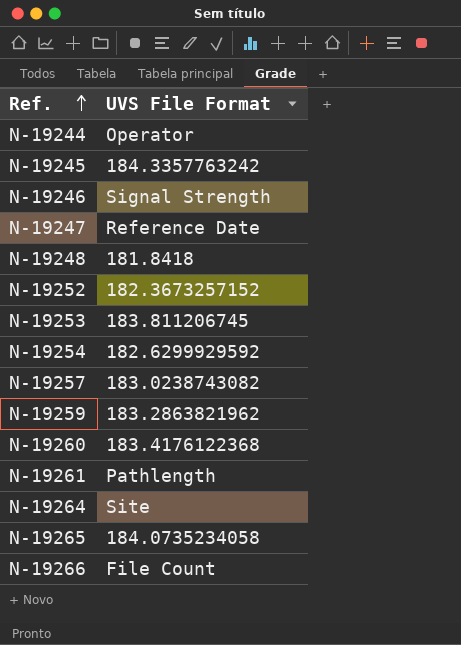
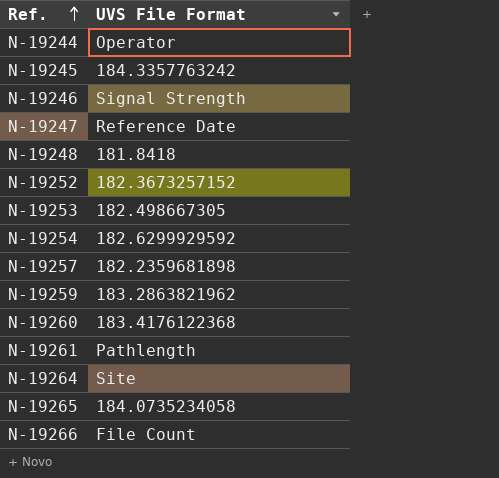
N-19253 | UVS File Format: 183.811206745 -> 182.498667305
N-19257 | UVS File Format: 183.0238743082 -> 182.2359681898

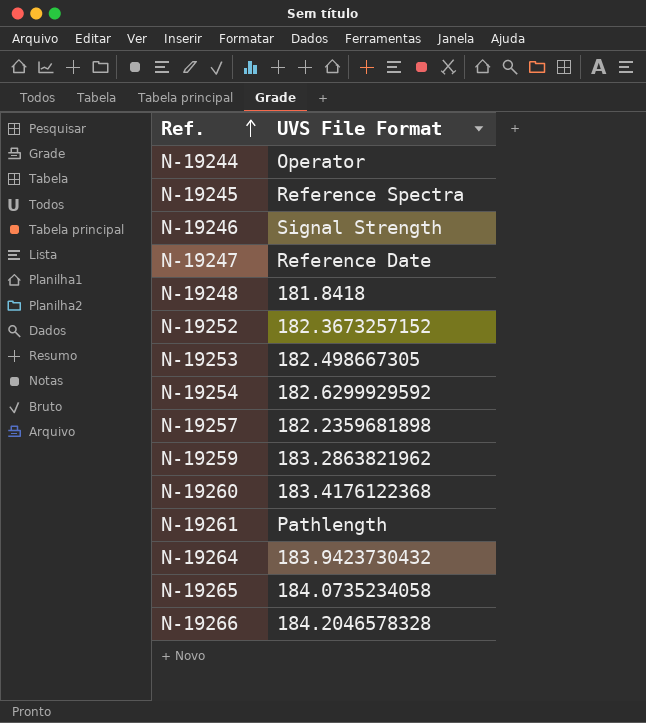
N-19245 | UVS File Format: 184.3357763242 -> Reference Spectra
N-19264 | UVS File Format: Site -> 183.9423730432
N-19266 | UVS File Format: File Count -> 184.2046578328

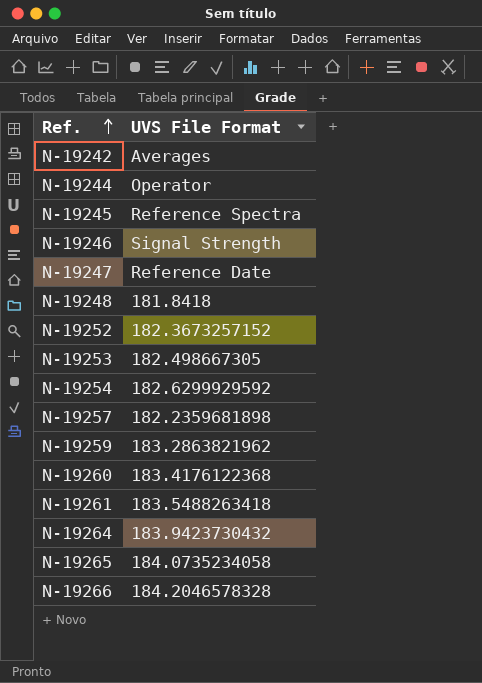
row N-19242: none -> Averages
N-19261 | UVS File Format: Pathlength -> 183.5488263418

